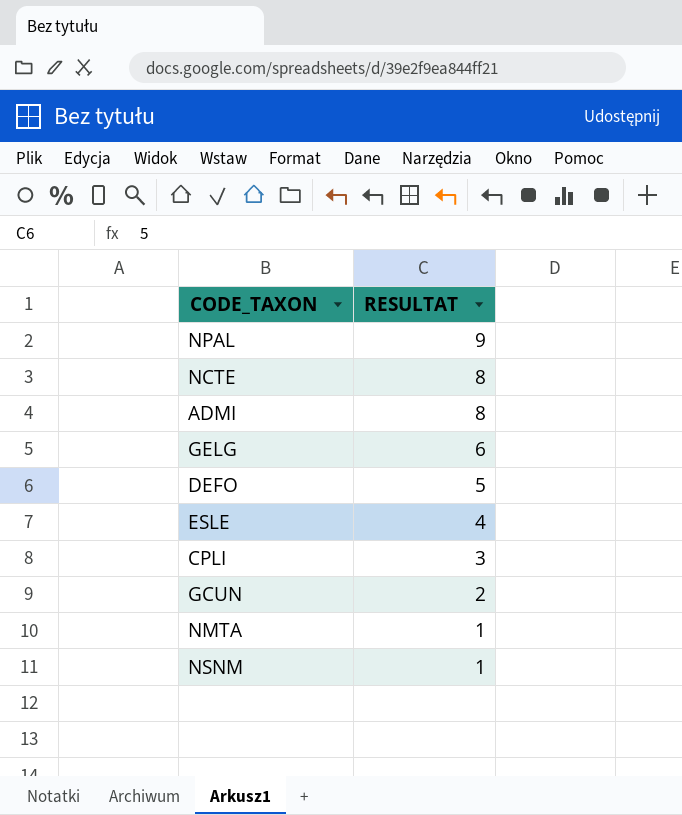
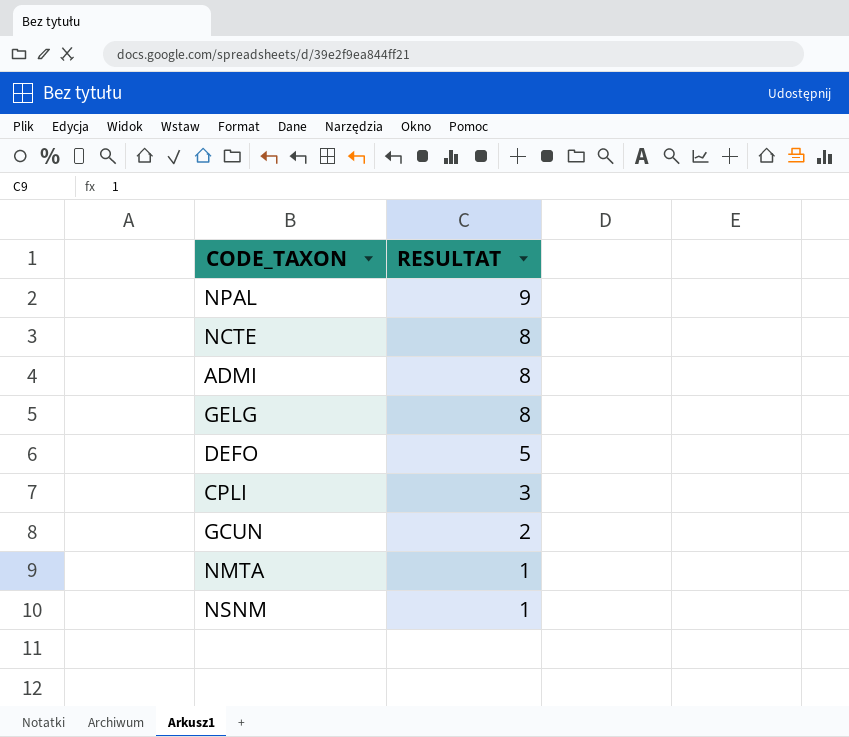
row ESLE: 4 -> none
GELG | RESULTAT: 6 -> 8

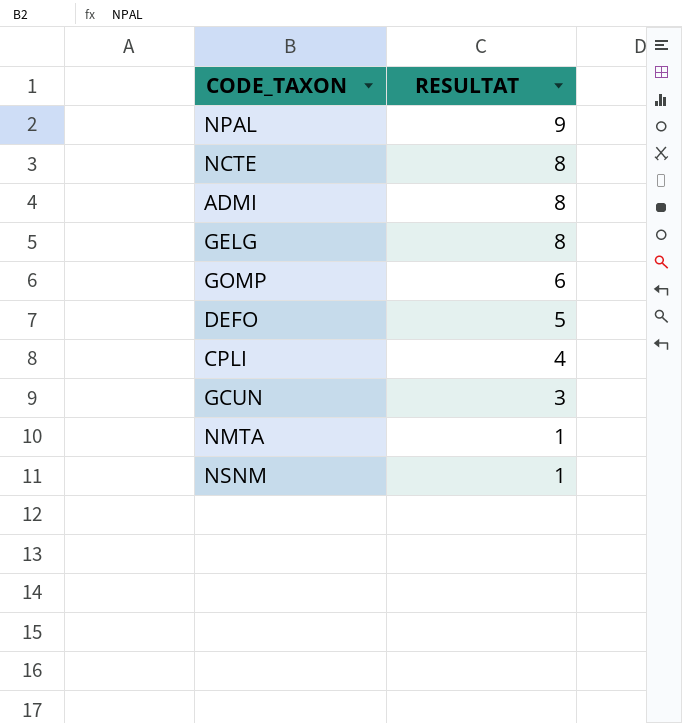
row GOMP: none -> 6
CPLI | RESULTAT: 3 -> 4
GCUN | RESULTAT: 2 -> 3

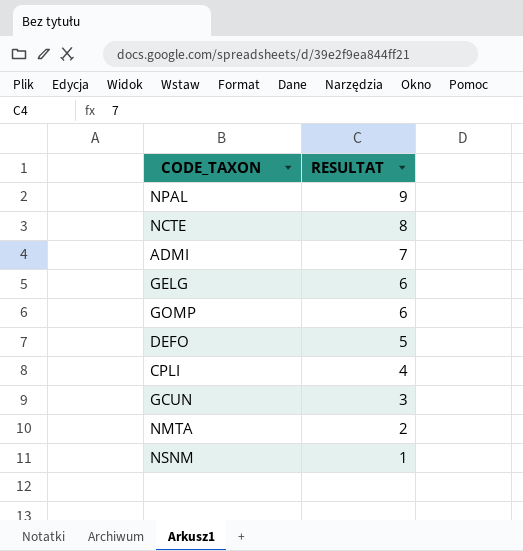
ADMI | RESULTAT: 8 -> 7
GELG | RESULTAT: 8 -> 6
NMTA | RESULTAT: 1 -> 2

